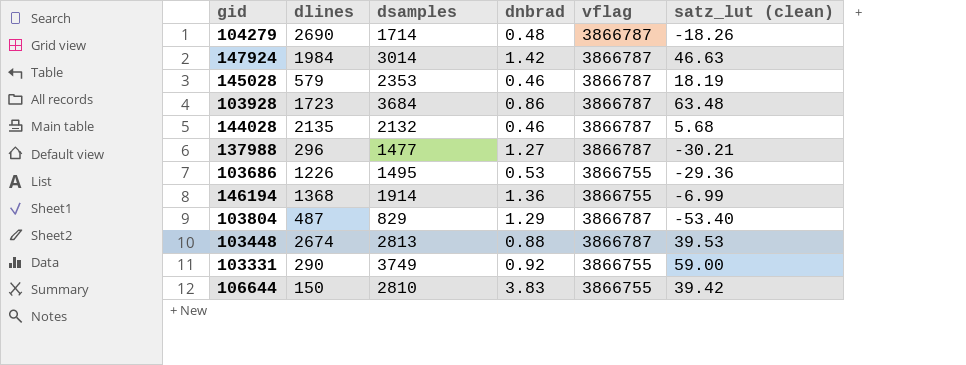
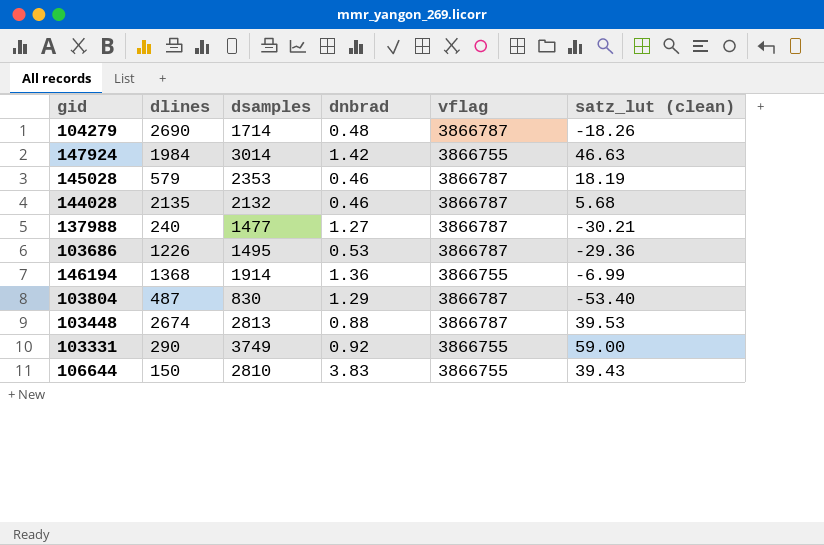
row 103928: 1723 | 3684 | 0.86 | 3866787 | 63.48 -> none
147924 | vflag: 3866787 -> 3866755
137988 | dlines: 296 -> 240
103686 | vflag: 3866755 -> 3866787
103804 | dsamples: 829 -> 830
106644 | satz_lut (clean): 39.42 -> 39.43

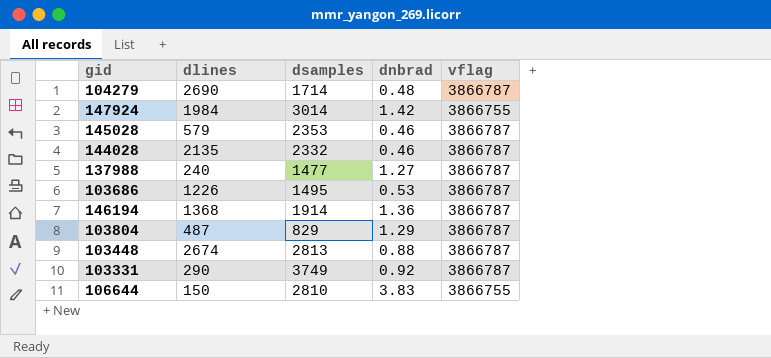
column satz_lut (clean) | position: 6 -> none
144028 | dsamples: 2132 -> 2332
146194 | vflag: 3866755 -> 3866787
103804 | dsamples: 830 -> 829
103331 | vflag: 3866755 -> 3866787

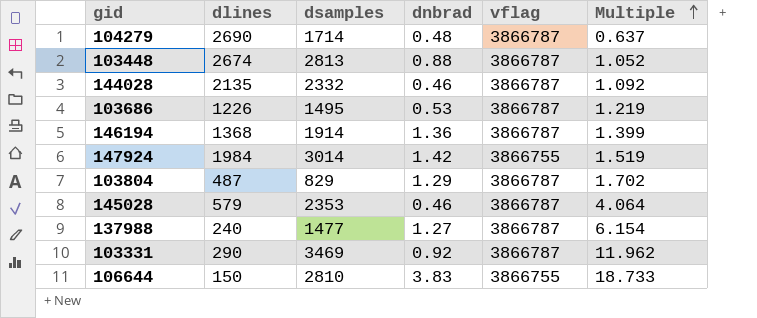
row order: none -> Multiple ascending
column Multiple | formula: none -> [dsamples] / [dlines]
103331 | dsamples: 3749 -> 3469

